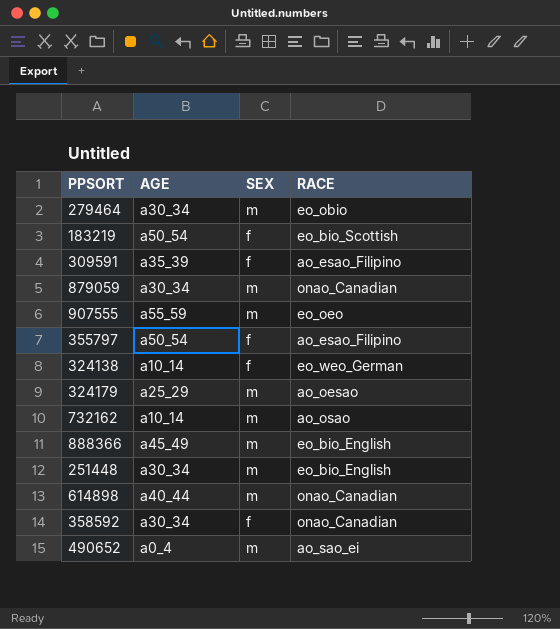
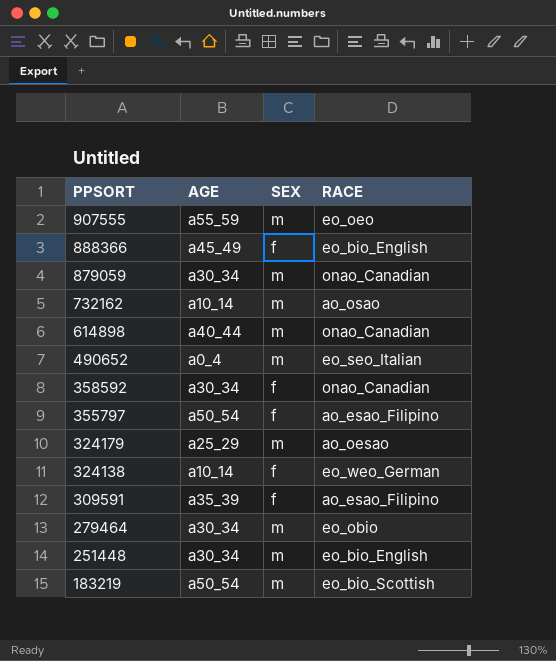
row order: none -> PPSORT descending
888366 | SEX: m -> f
490652 | RACE: ao_sao_ei -> eo_seo_Italian
183219 | SEX: f -> m

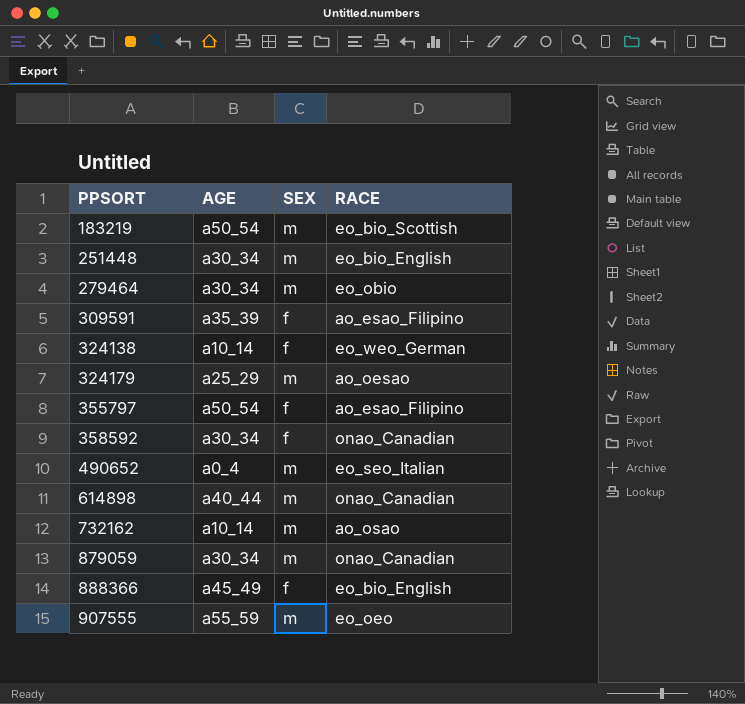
row order: PPSORT descending -> PPSORT ascending

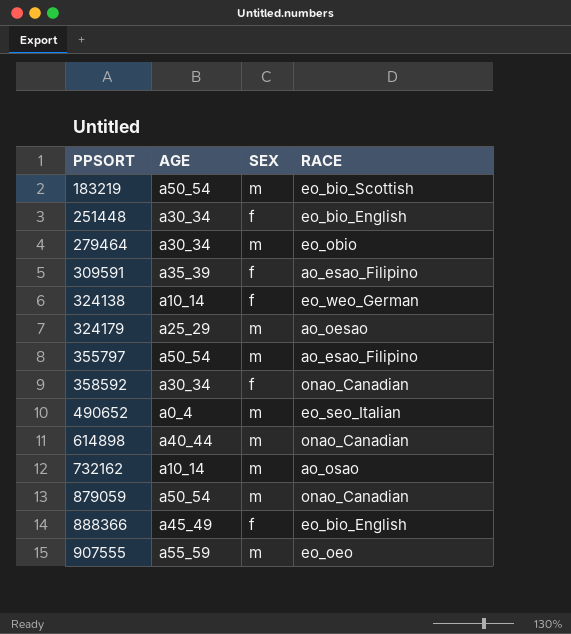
251448 | SEX: m -> f
355797 | SEX: f -> m
879059 | AGE: a30_34 -> a50_54

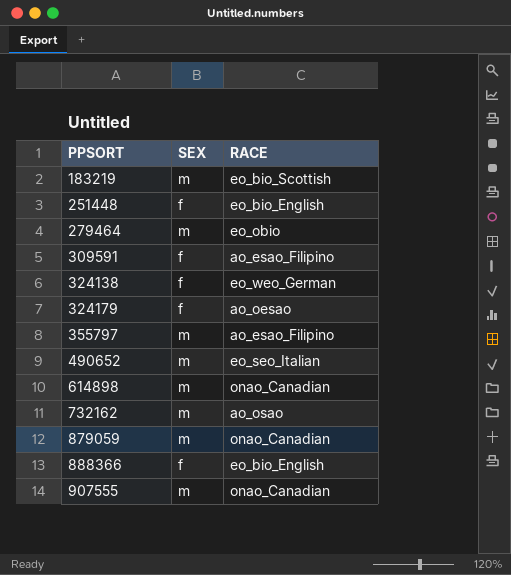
column AGE | position: 2 -> none
row 358592: a30_34 | f | onao_Canadian -> none
324179 | SEX: m -> f
907555 | RACE: eo_oeo -> onao_Canadian

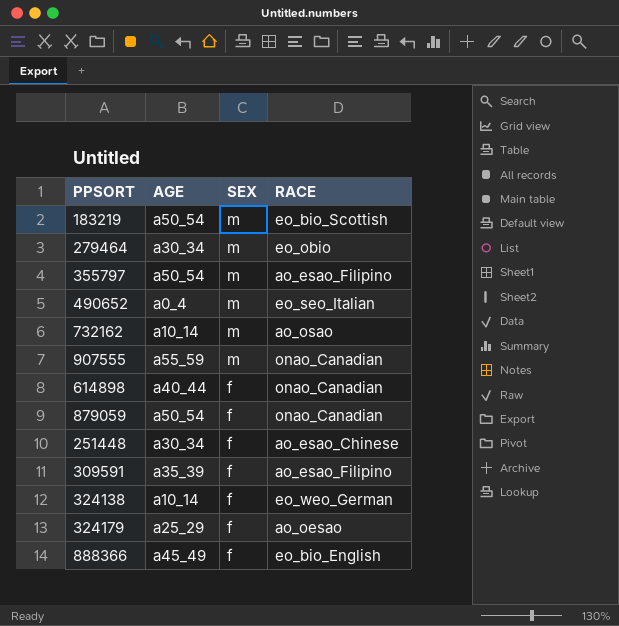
row order: PPSORT ascending -> SEX descending
column AGE | position: none -> 2
614898 | SEX: m -> f
879059 | SEX: m -> f
251448 | RACE: eo_bio_English -> ao_esao_Chinese

